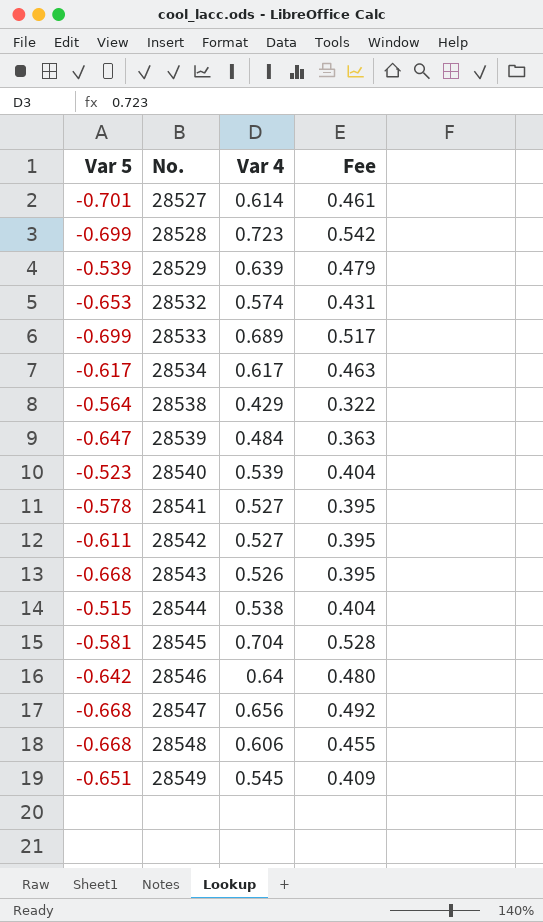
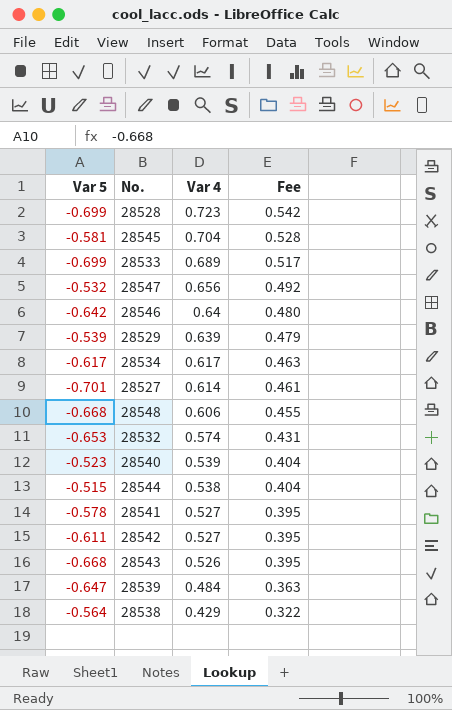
row order: No. ascending -> Var 4 descending
row 28549: -0.651 | 0.545 | 0.409 -> none
28547 | Var 5: -0.668 -> -0.532

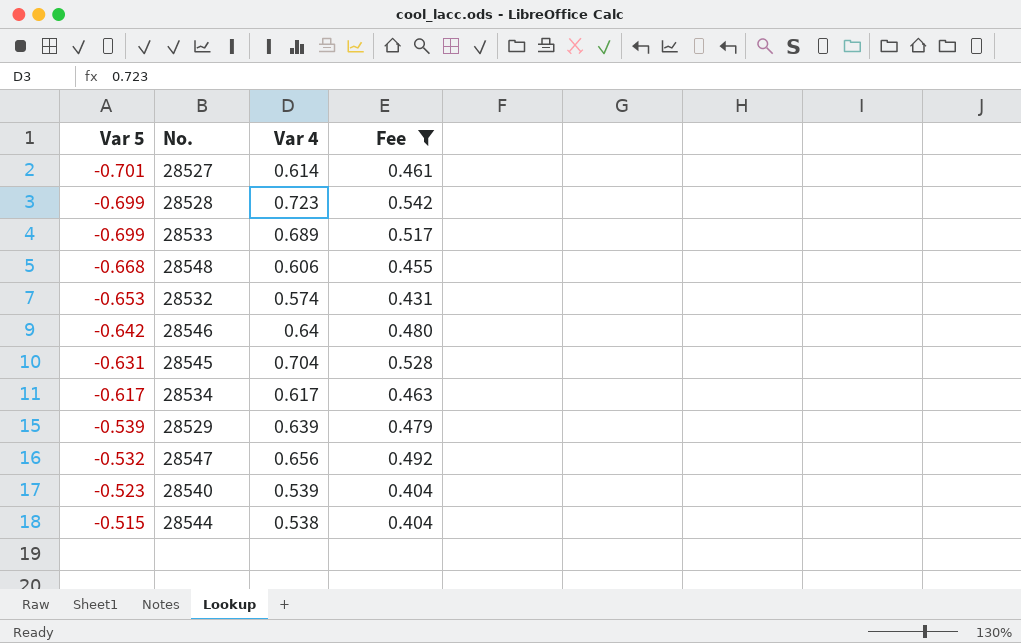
filter: none -> Fee >= 0.404
row order: Var 4 descending -> Var 5 ascending
28545 | Var 5: -0.581 -> -0.631

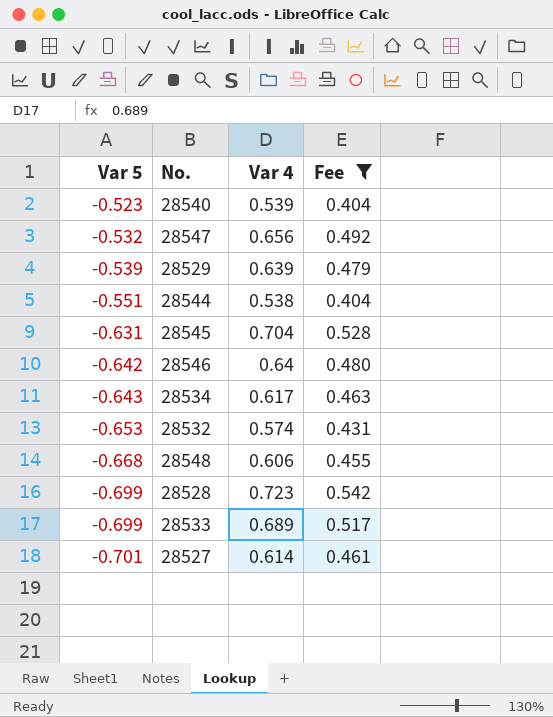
row order: Var 5 ascending -> Var 5 descending
28544 | Var 5: -0.515 -> -0.551
28534 | Var 5: -0.617 -> -0.643

